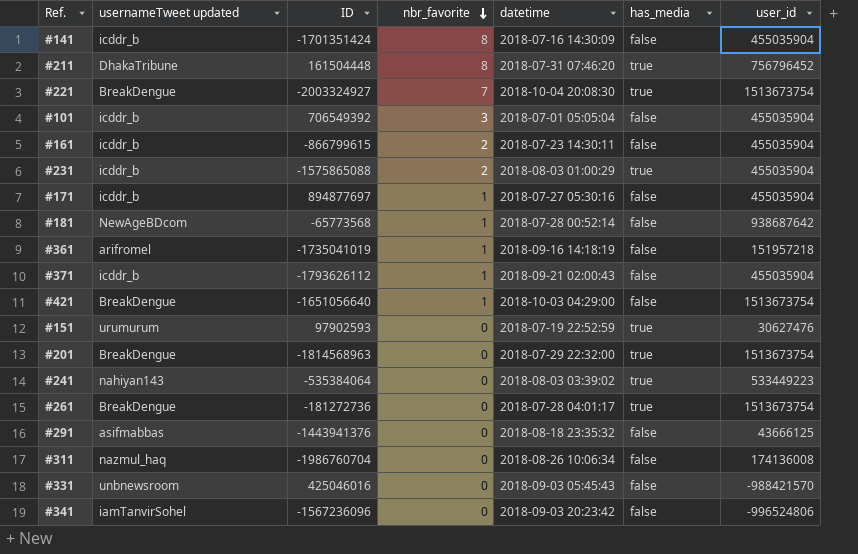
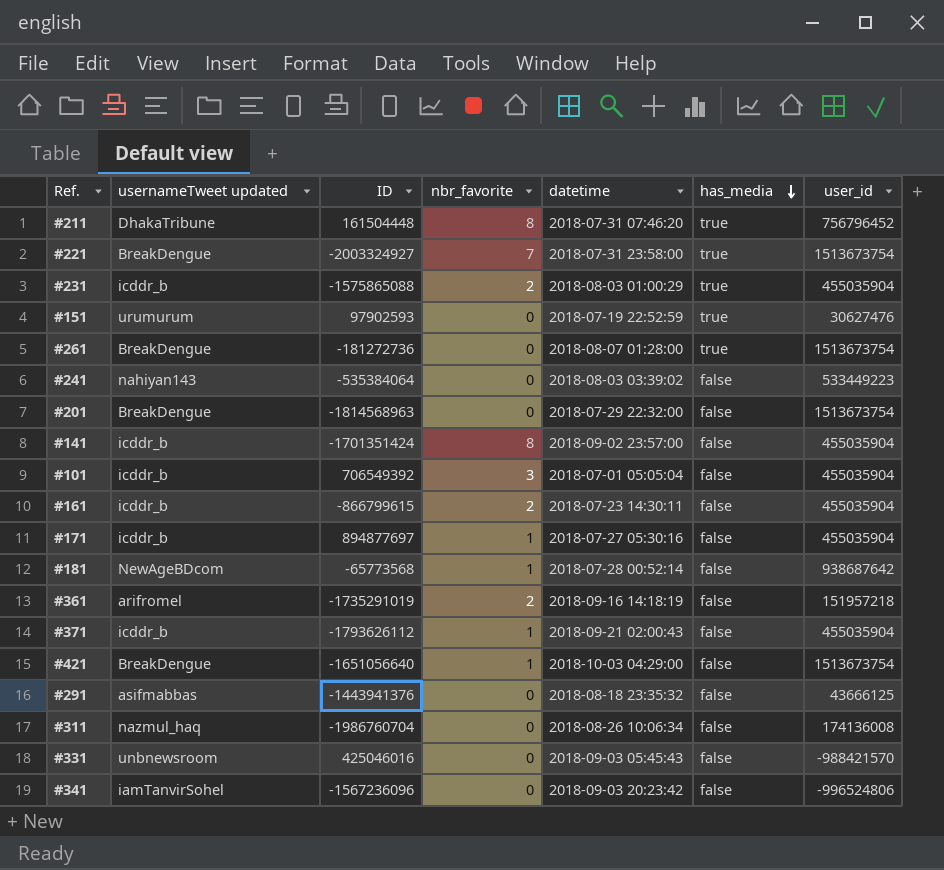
row order: nbr_favorite descending -> has_media descending
#221 | datetime: 2018-10-04 20:08:30 -> 2018-07-31 23:58:00
#261 | datetime: 2018-07-28 04:01:17 -> 2018-08-07 01:28:00
#241 | has_media: true -> false
#201 | has_media: true -> false
#141 | datetime: 2018-07-16 14:30:09 -> 2018-09-02 23:57:00
#361 | ID: -1735041019 -> -1735291019
#361 | nbr_favorite: 1 -> 2

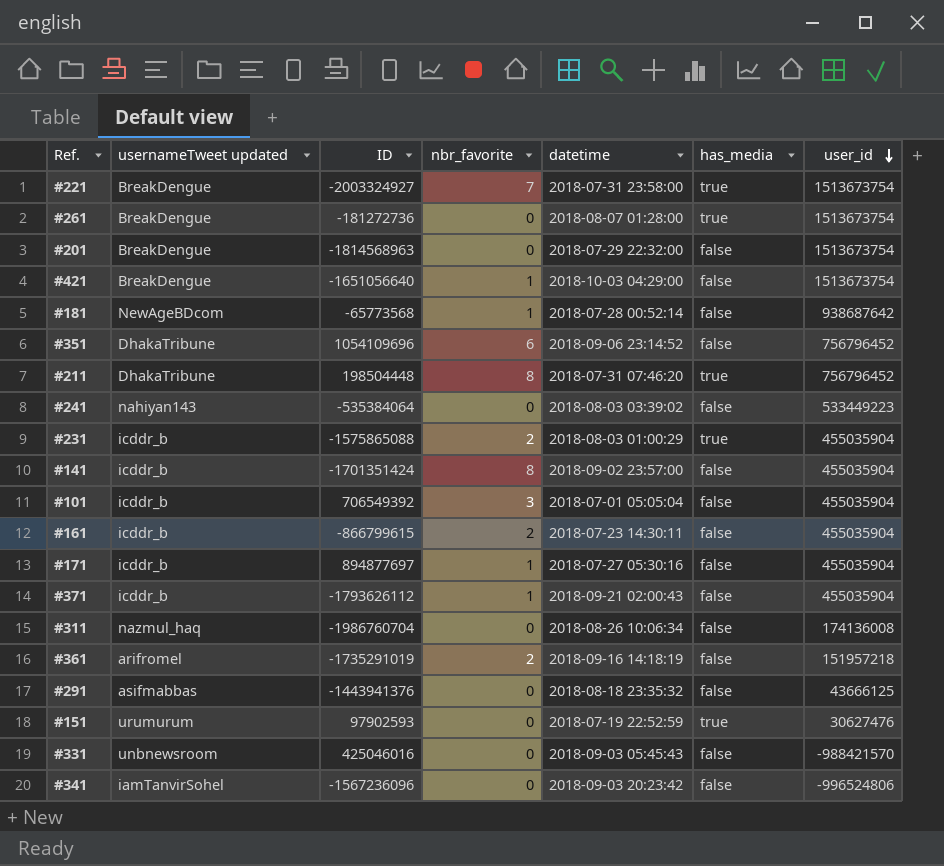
row order: has_media descending -> user_id descending
row #351: none -> DhakaTribune | 1054109696 | 6 | 2018-09-06 23:14:52 | false | 756796452
#211 | ID: 161504448 -> 198504448

